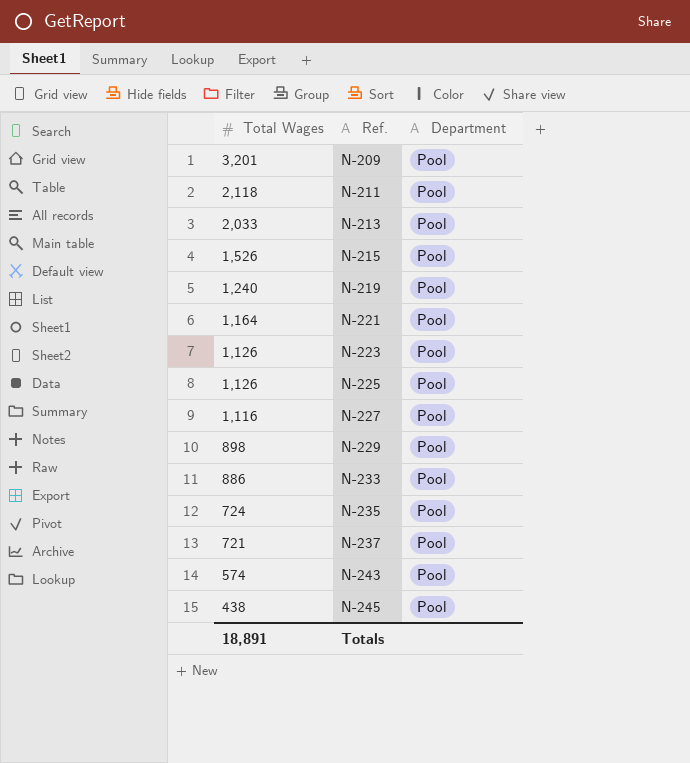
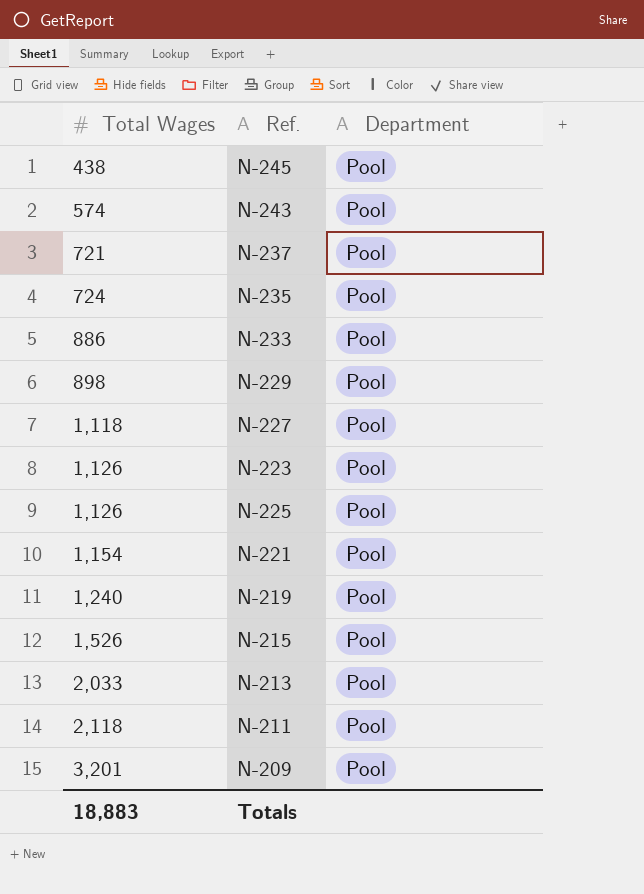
row order: Total Wages descending -> Total Wages ascending
N-227 | Total Wages: 1,116 -> 1,118
N-221 | Total Wages: 1,164 -> 1,154
Totals | Total Wages: 18,891 -> 18,883

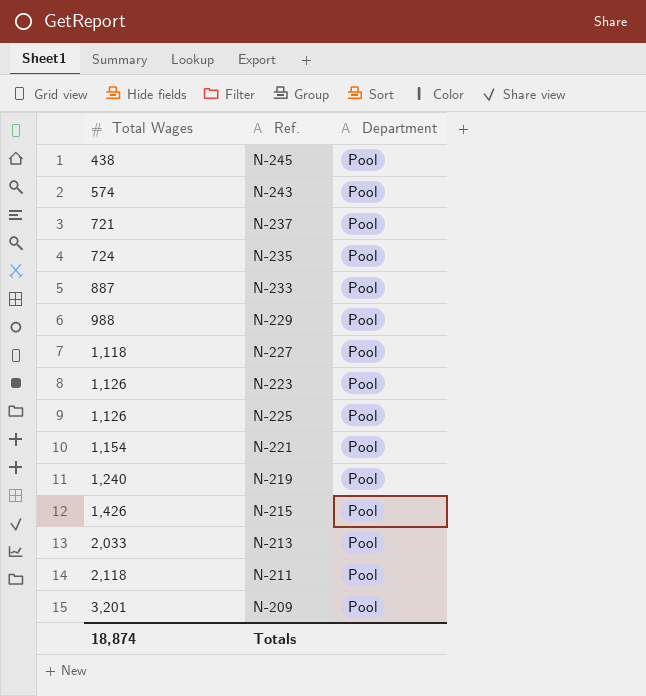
N-233 | Total Wages: 886 -> 887
N-229 | Total Wages: 898 -> 988
N-215 | Total Wages: 1,526 -> 1,426
Totals | Total Wages: 18,883 -> 18,874

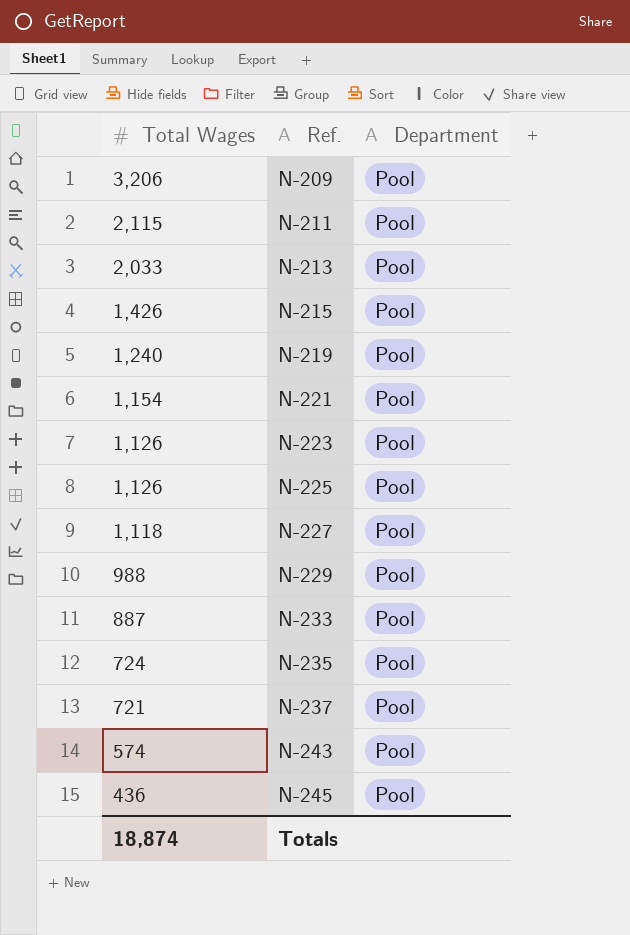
row order: Total Wages ascending -> Total Wages descending
N-209 | Total Wages: 3,201 -> 3,206
N-211 | Total Wages: 2,118 -> 2,115
N-245 | Total Wages: 438 -> 436

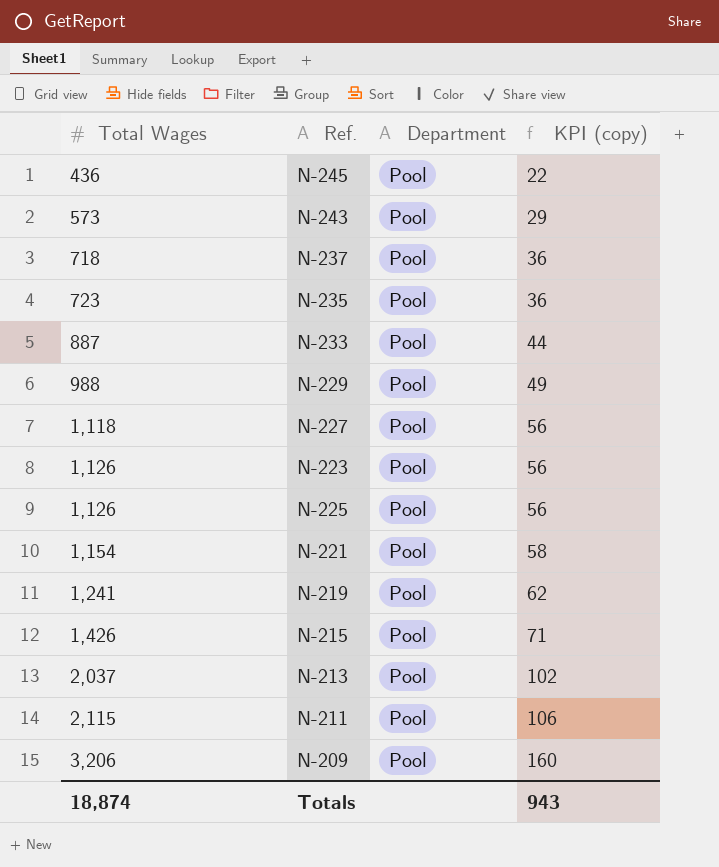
row order: Total Wages descending -> Total Wages ascending
column KPI (copy) | formula: none -> [Total Wages] * 0.05
N-243 | Total Wages: 574 -> 573
N-237 | Total Wages: 721 -> 718
N-235 | Total Wages: 724 -> 723
N-219 | Total Wages: 1,240 -> 1,241
N-213 | Total Wages: 2,033 -> 2,037

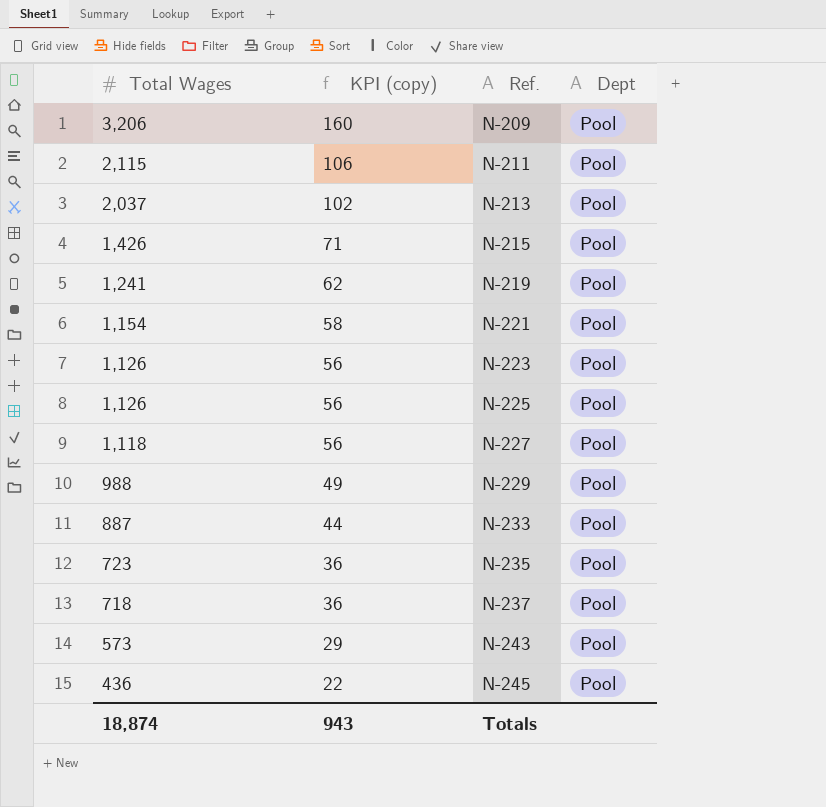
row order: Total Wages ascending -> Total Wages descending
column KPI (copy) | position: 4 -> 2
column name: Department -> Dept

